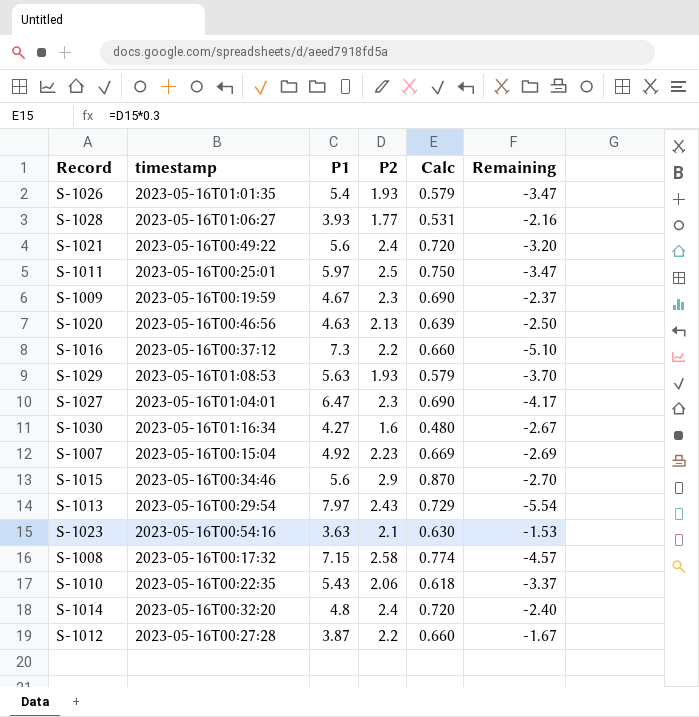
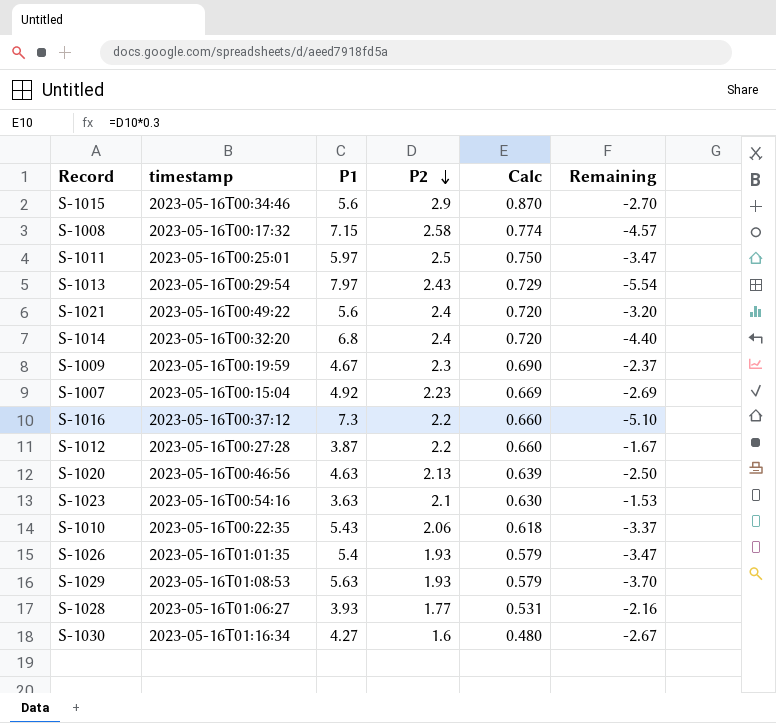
row order: none -> P2 descending
row S-1027: 2023-05-16T01:04:01 | 6.47 | 2.3 | 0.690 | -4.17 -> none
S-1014 | P1: 4.8 -> 6.8
S-1014 | Remaining: -2.40 -> -4.40

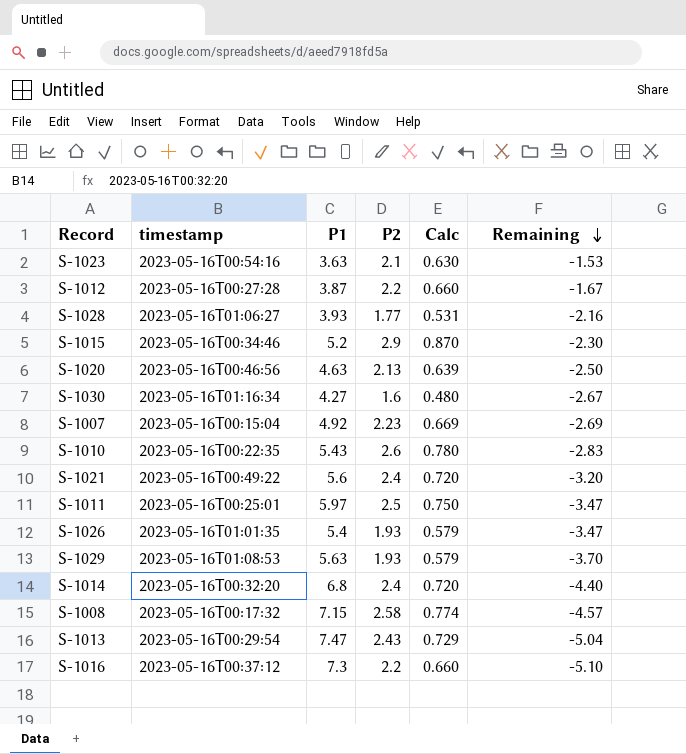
row order: P2 descending -> Remaining descending
row S-1009: 2023-05-16T00:19:59 | 4.67 | 2.3 | 0.690 | -2.37 -> none
S-1015 | P1: 5.6 -> 5.2
S-1015 | Remaining: -2.70 -> -2.30
S-1010 | P2: 2.06 -> 2.6
S-1010 | Calc: 0.618 -> 0.780
S-1010 | Remaining: -3.37 -> -2.83
S-1013 | P1: 7.97 -> 7.47
S-1013 | Remaining: -5.54 -> -5.04

